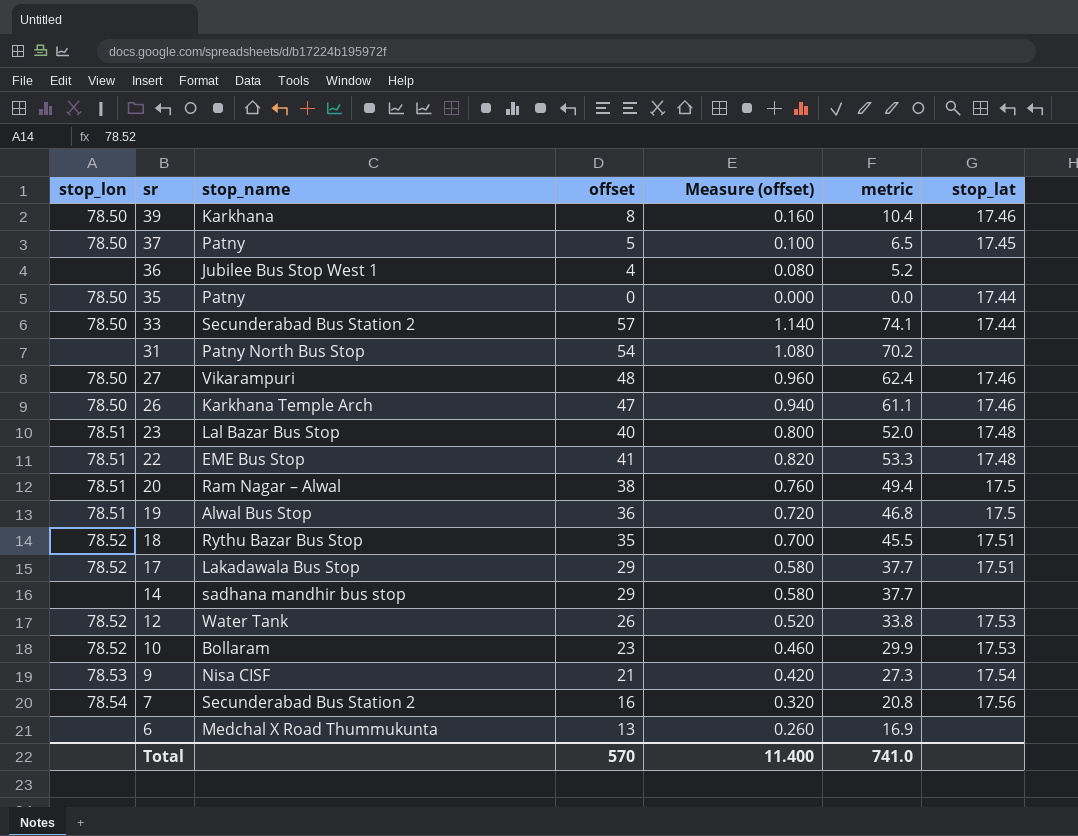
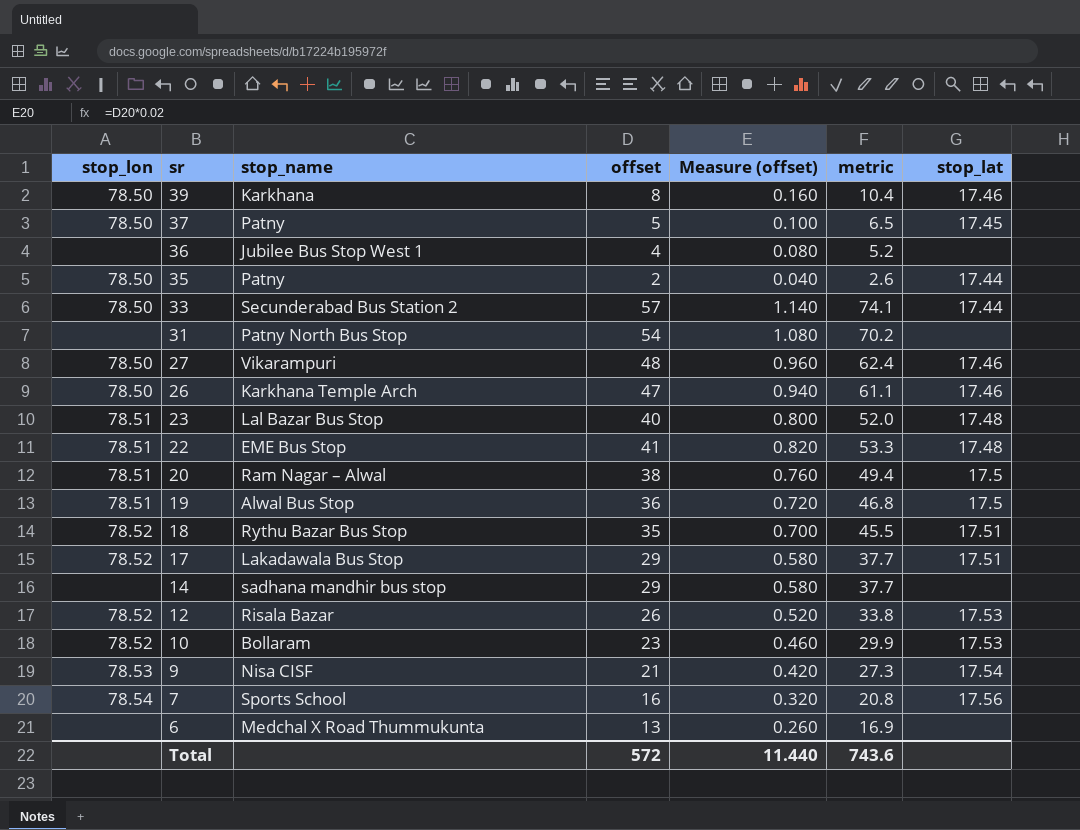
35 | offset: 0 -> 2
35 | Measure (offset): 0.000 -> 0.040
35 | metric: 0.0 -> 2.6
12 | stop_name: Water Tank -> Risala Bazar
7 | stop_name: Secunderabad Bus Station 2 -> Sports School
Total | offset: 570 -> 572
Total | Measure (offset): 11.400 -> 11.440
Total | metric: 741.0 -> 743.6

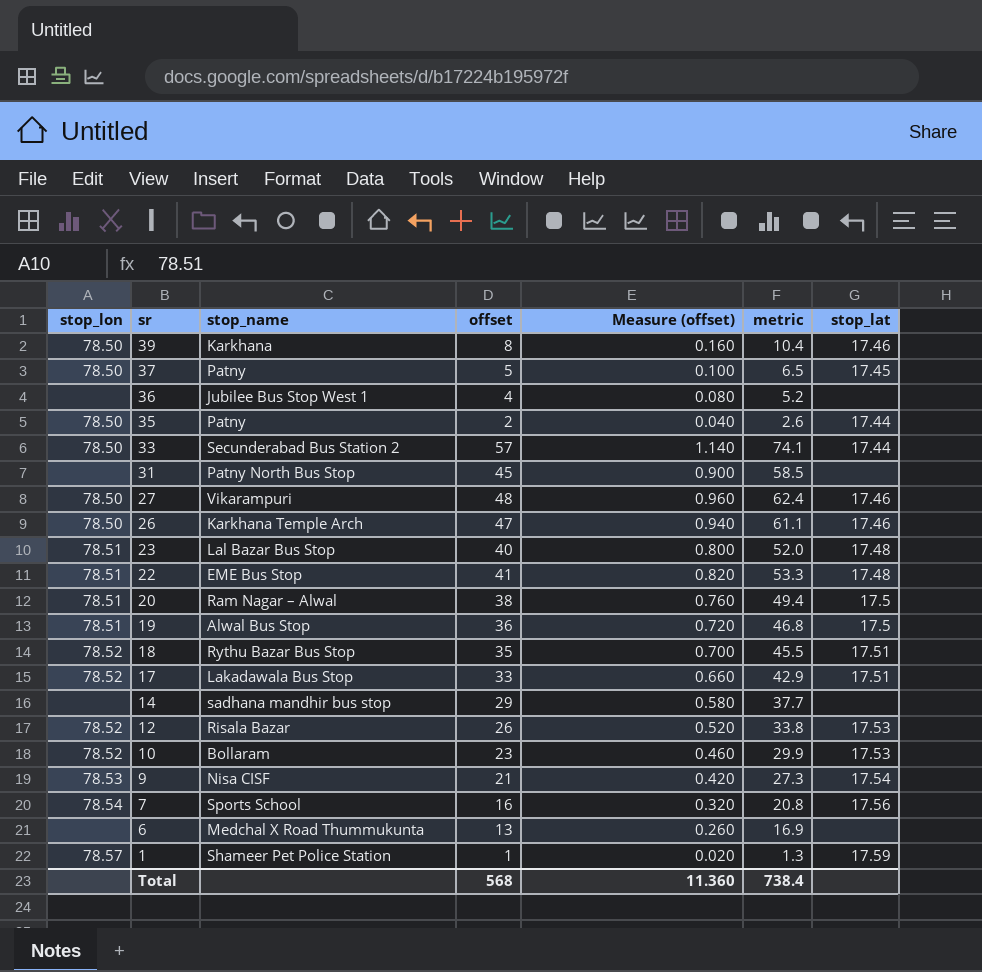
31 | offset: 54 -> 45
31 | Measure (offset): 1.080 -> 0.900
31 | metric: 70.2 -> 58.5
17 | offset: 29 -> 33
17 | Measure (offset): 0.580 -> 0.660
17 | metric: 37.7 -> 42.9
row 1: none -> 78.57 | Shameer Pet Police Station | 1 | 0.020 | 1.3 | 17.59
Total | offset: 572 -> 568
Total | Measure (offset): 11.440 -> 11.360
Total | metric: 743.6 -> 738.4

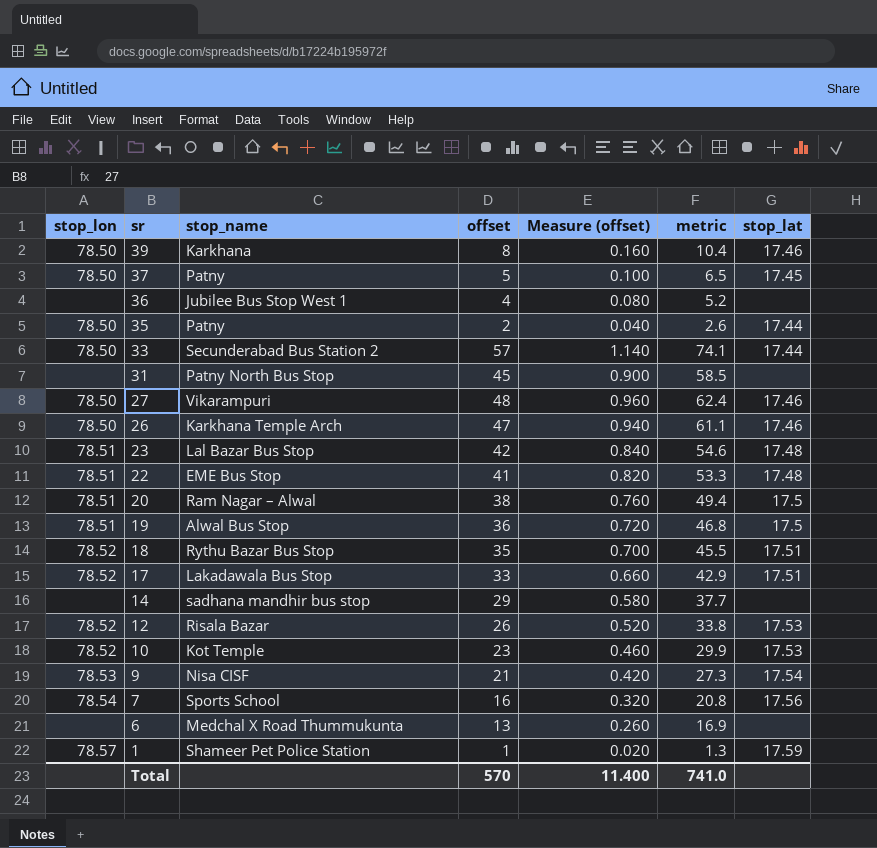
23 | offset: 40 -> 42
23 | Measure (offset): 0.800 -> 0.840
23 | metric: 52.0 -> 54.6
10 | stop_name: Bollaram -> Kot Temple
Total | offset: 568 -> 570
Total | Measure (offset): 11.360 -> 11.400
Total | metric: 738.4 -> 741.0

